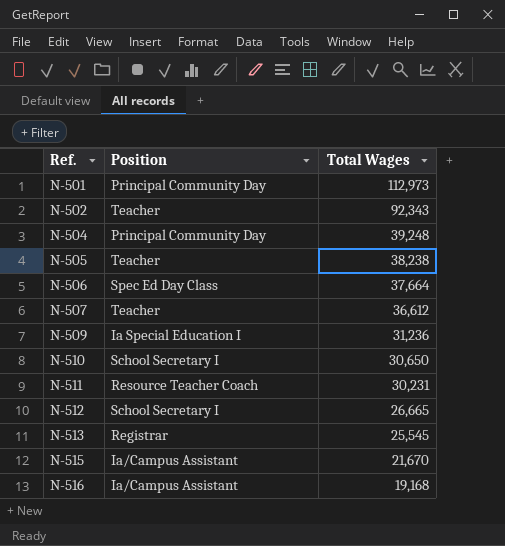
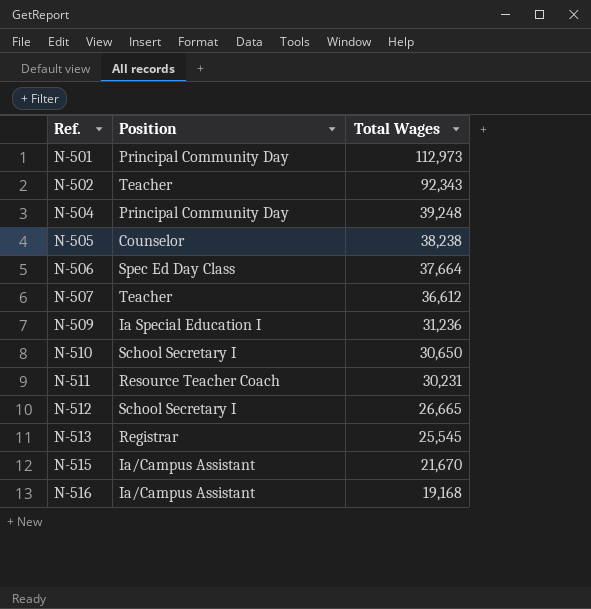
N-505 | Position: Teacher -> Counselor

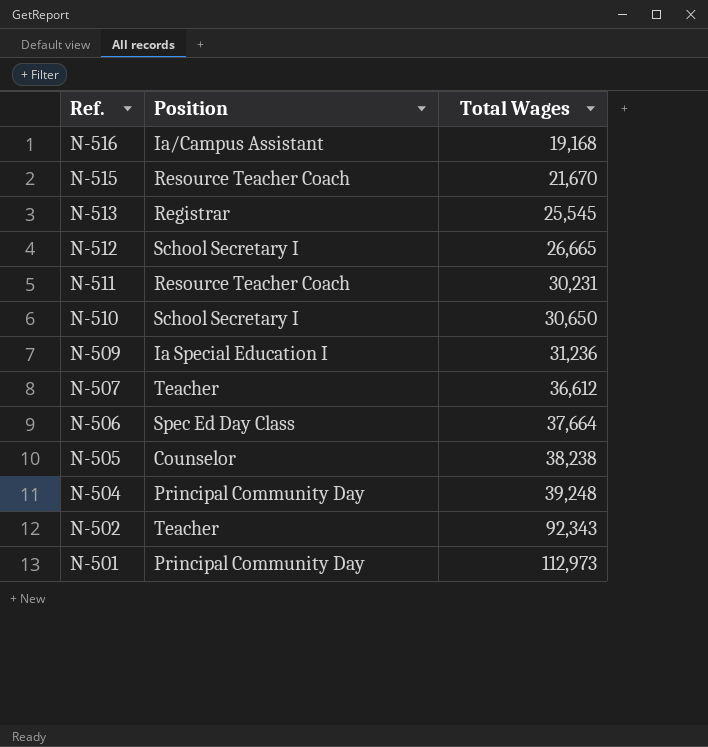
row order: Ref. ascending -> Ref. descending
N-515 | Position: Ia/Campus Assistant -> Resource Teacher Coach

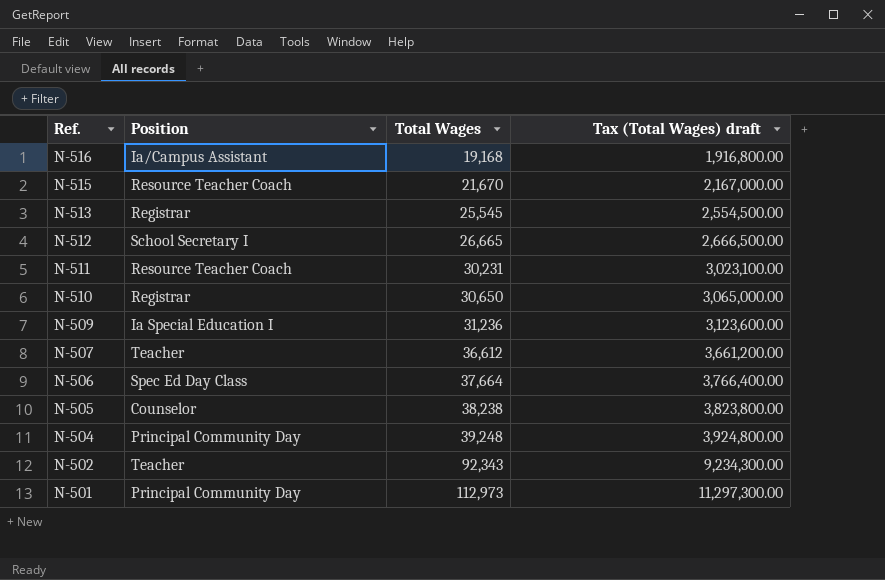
column Tax (Total Wages) draft | formula: none -> [Total Wages] * 100
N-510 | Position: School Secretary I -> Registrar

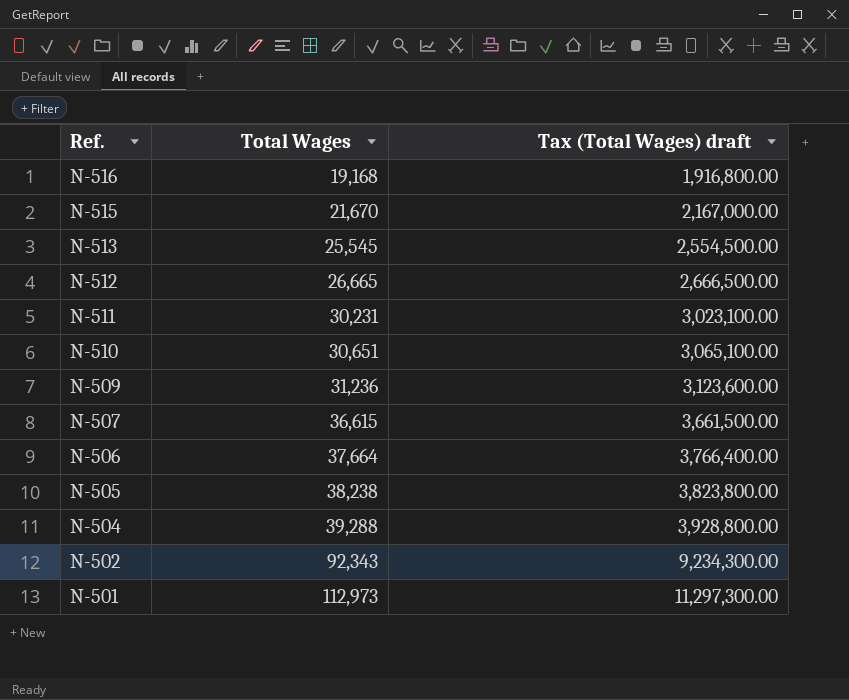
column Position | position: 2 -> none
N-510 | Total Wages: 30,650 -> 30,651
N-510 | Tax (Total Wages) draft: 3,065,000.00 -> 3,065,100.00
N-507 | Total Wages: 36,612 -> 36,615
N-507 | Tax (Total Wages) draft: 3,661,200.00 -> 3,661,500.00
N-504 | Total Wages: 39,248 -> 39,288
N-504 | Tax (Total Wages) draft: 3,924,800.00 -> 3,928,800.00

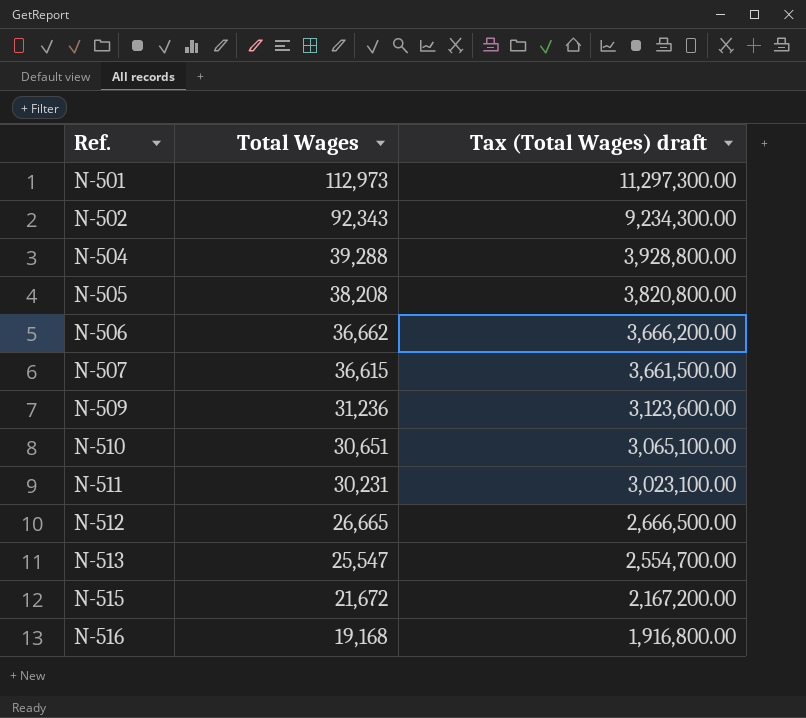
row order: Ref. descending -> Ref. ascending
N-505 | Total Wages: 38,238 -> 38,208
N-505 | Tax (Total Wages) draft: 3,823,800.00 -> 3,820,800.00
N-506 | Total Wages: 37,664 -> 36,662
N-506 | Tax (Total Wages) draft: 3,766,400.00 -> 3,666,200.00
N-513 | Total Wages: 25,545 -> 25,547
N-513 | Tax (Total Wages) draft: 2,554,500.00 -> 2,554,700.00
N-515 | Total Wages: 21,670 -> 21,672
N-515 | Tax (Total Wages) draft: 2,167,000.00 -> 2,167,200.00

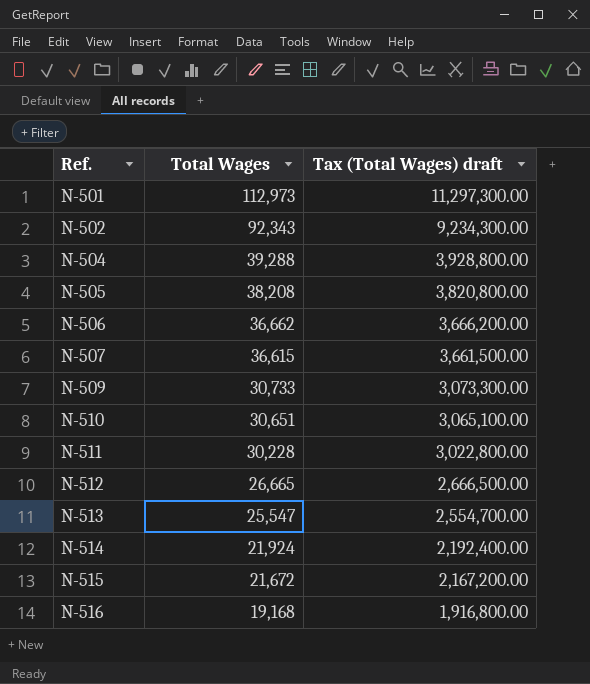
N-509 | Total Wages: 31,236 -> 30,733
N-509 | Tax (Total Wages) draft: 3,123,600.00 -> 3,073,300.00
N-511 | Total Wages: 30,231 -> 30,228
N-511 | Tax (Total Wages) draft: 3,023,100.00 -> 3,022,800.00
row N-514: none -> 21,924 | 2,192,400.00

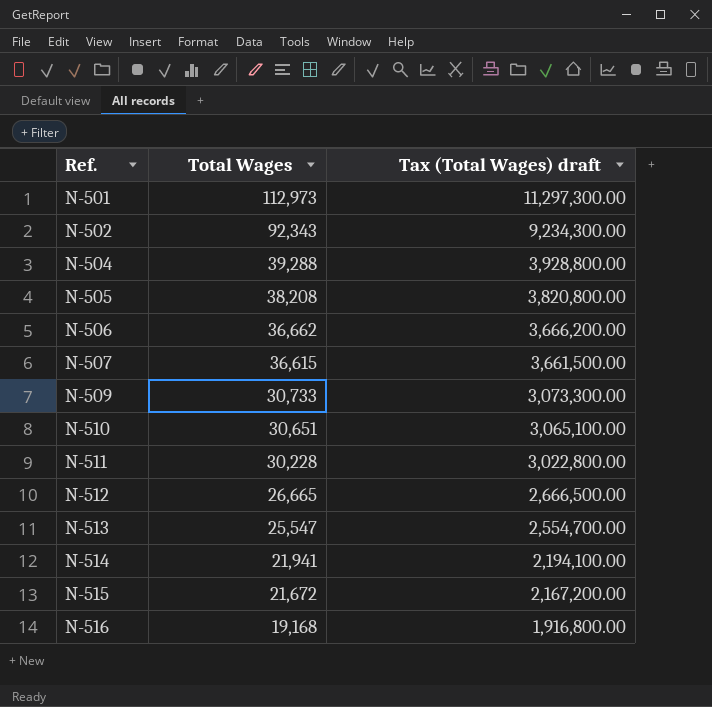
N-514 | Total Wages: 21,924 -> 21,941
N-514 | Tax (Total Wages) draft: 2,192,400.00 -> 2,194,100.00

